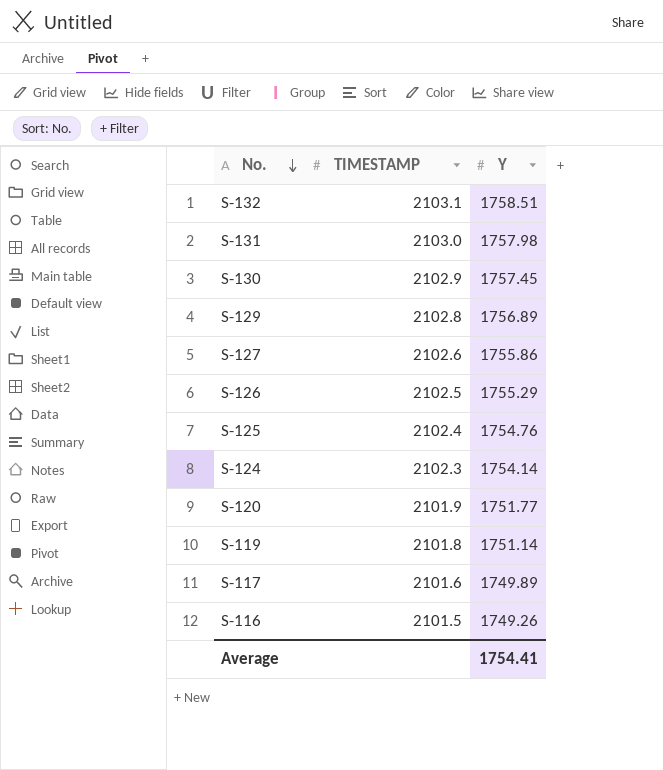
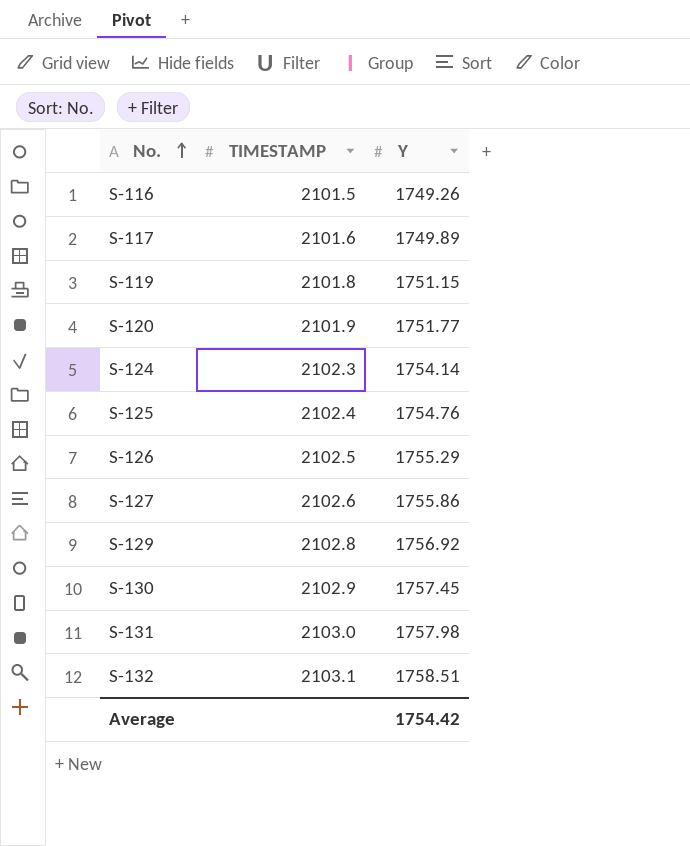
row order: No. descending -> No. ascending
S-119 | Y: 1751.14 -> 1751.15
S-129 | Y: 1756.89 -> 1756.92
Average | Y: 1754.41 -> 1754.42

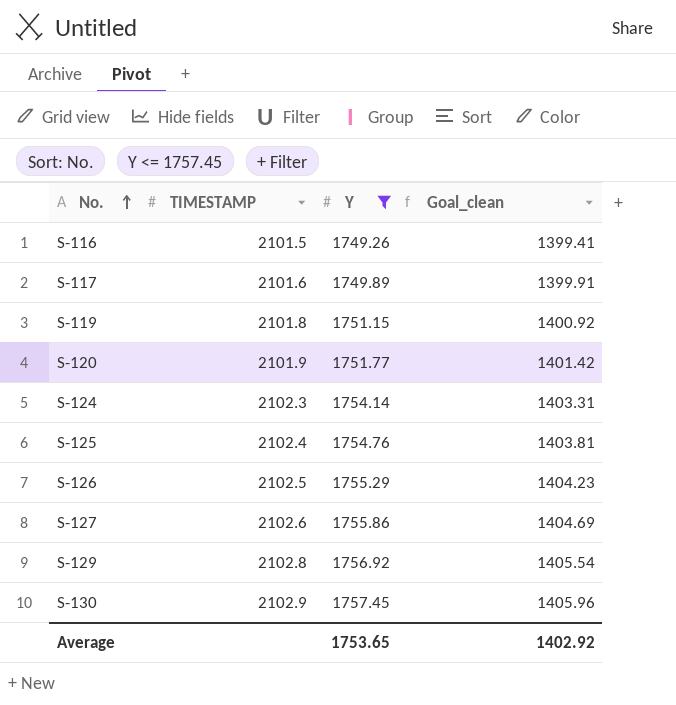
filter: none -> Y <= 1757.45
column Goal_clean | formula: none -> [Y] * 0.8
Average | Y: 1754.42 -> 1753.65

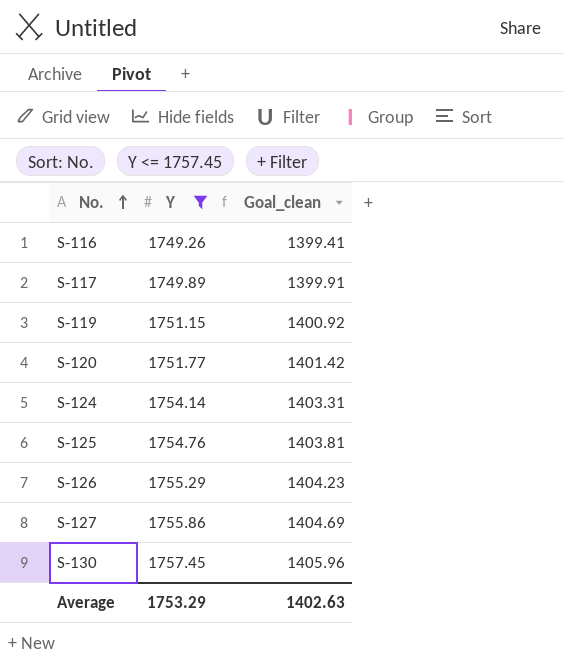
column TIMESTAMP | position: 2 -> none
row S-129: 2102.8 | 1756.92 | 1405.54 -> none
Average | Y: 1753.65 -> 1753.29
Average | Goal_clean: 1402.92 -> 1402.63

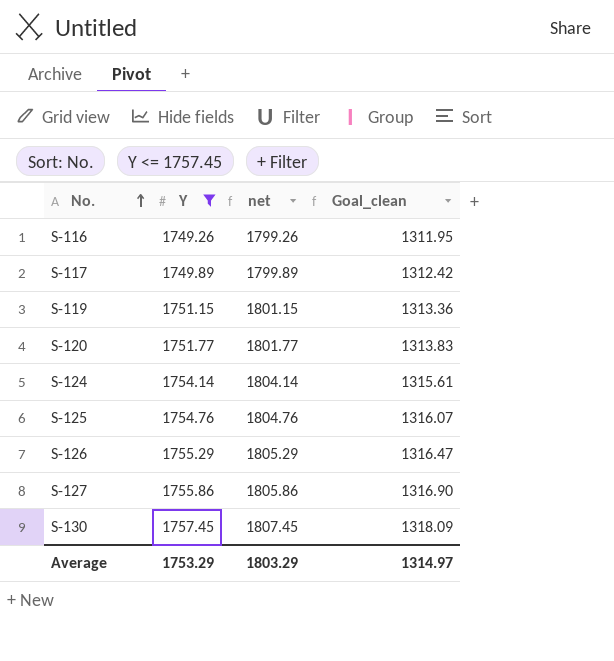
column net | formula: none -> [Y] + 50
column Goal_clean | formula: [Y] * 0.8 -> [Y] * 0.75
Average | Goal_clean: 1402.63 -> 1314.97

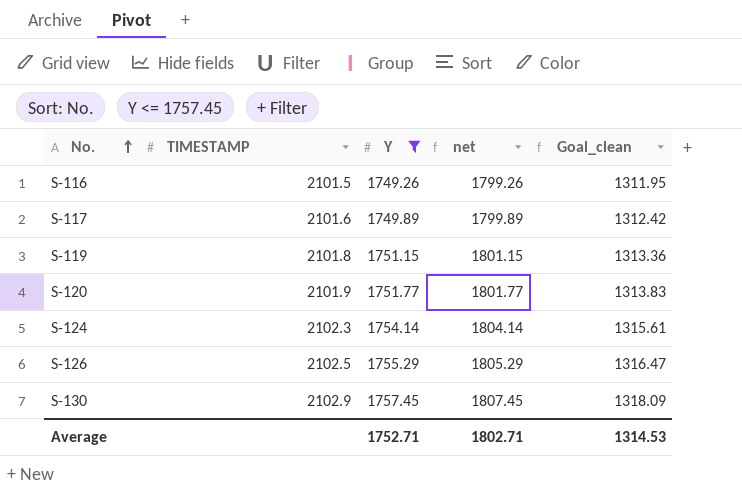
column TIMESTAMP | position: none -> 2
row S-125: 1754.76 | 1804.76 | 1316.07 -> none
row S-127: 1755.86 | 1805.86 | 1316.90 -> none
Average | Y: 1753.29 -> 1752.71
Average | net: 1803.29 -> 1802.71
Average | Goal_clean: 1314.97 -> 1314.53

